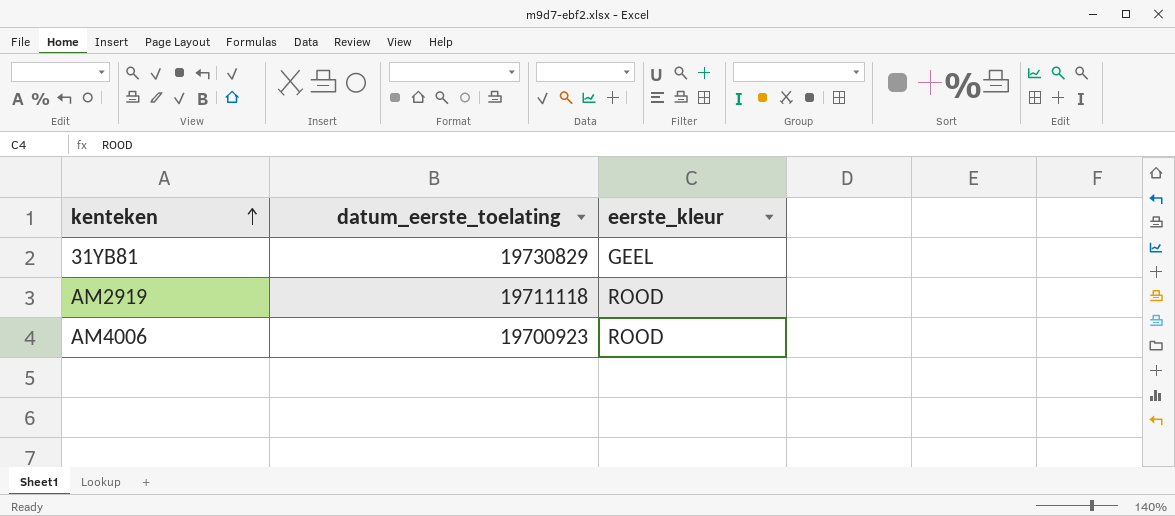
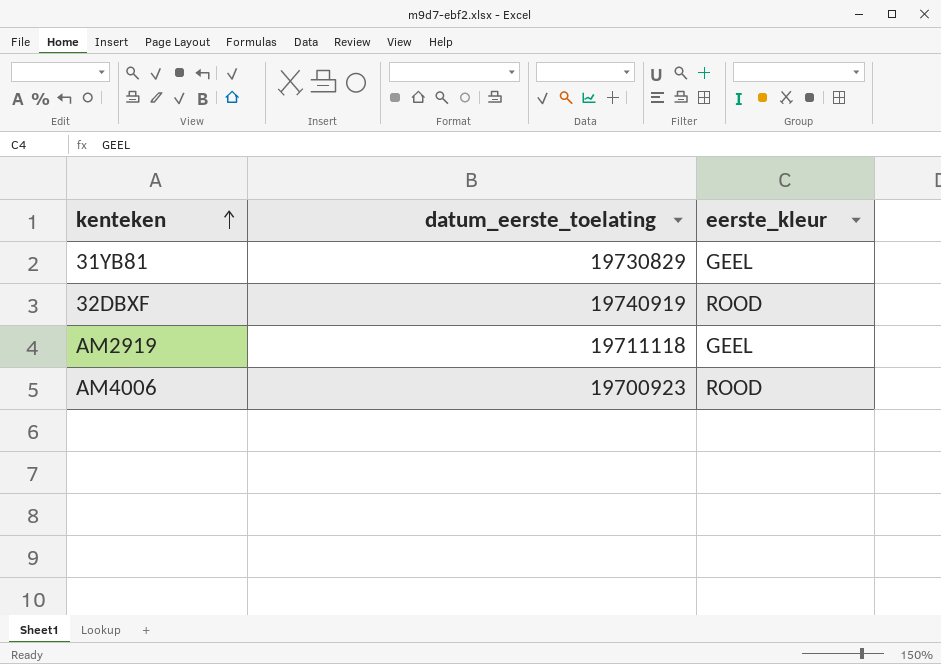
row 32DBXF: none -> 19740919 | ROOD
AM2919 | eerste_kleur: ROOD -> GEEL

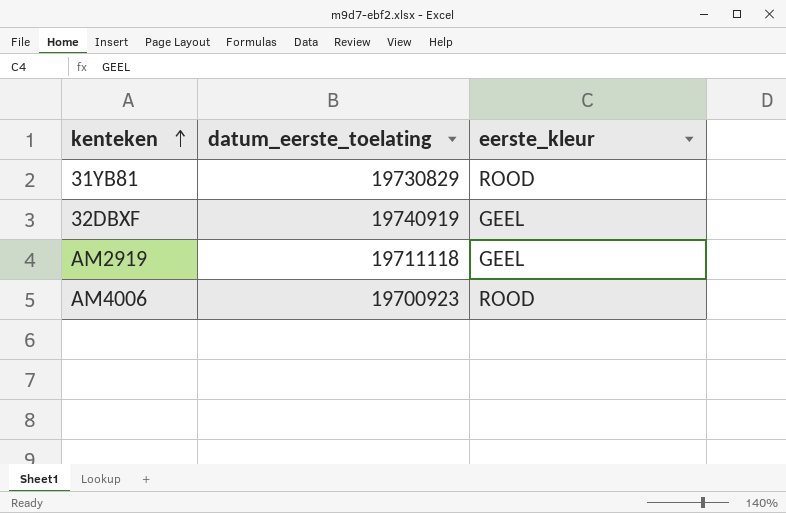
31YB81 | eerste_kleur: GEEL -> ROOD
32DBXF | eerste_kleur: ROOD -> GEEL

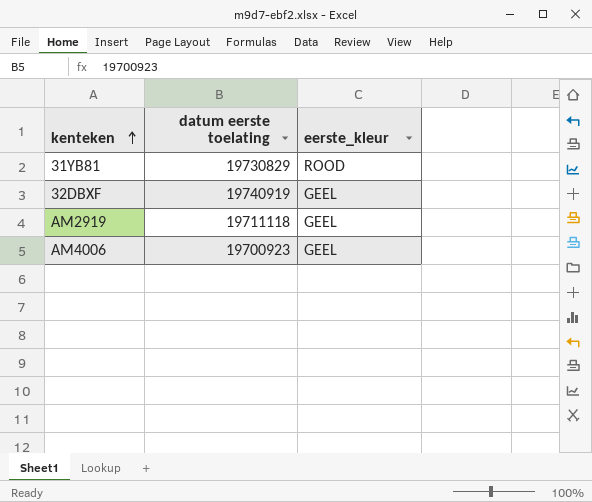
column name: datum_eerste_toelating -> datum eerste toelating
AM4006 | eerste_kleur: ROOD -> GEEL

